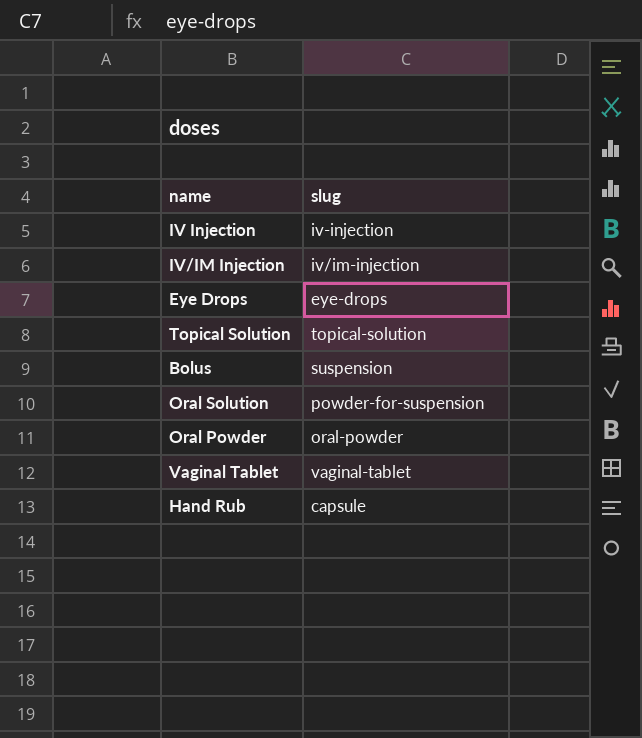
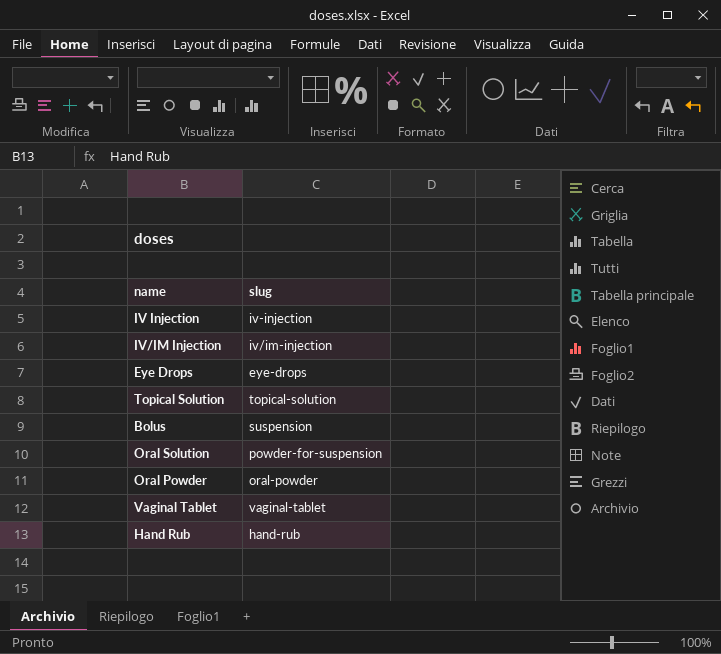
Hand Rub | slug: capsule -> hand-rub

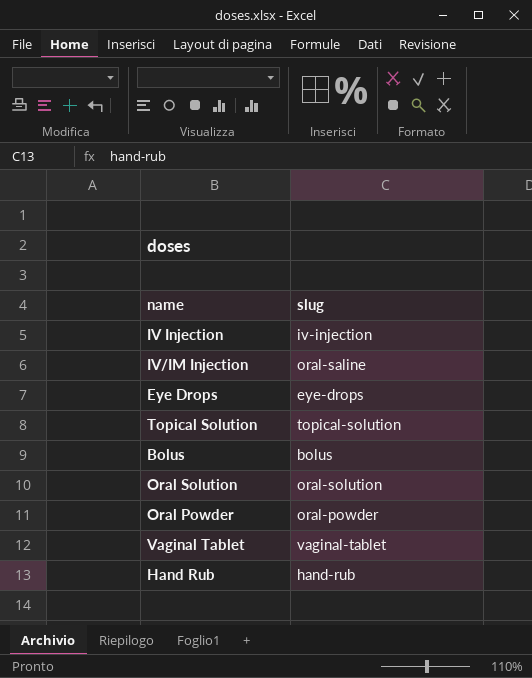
IV/IM Injection | slug: iv/im-injection -> oral-saline
Bolus | slug: suspension -> bolus
Oral Solution | slug: powder-for-suspension -> oral-solution

